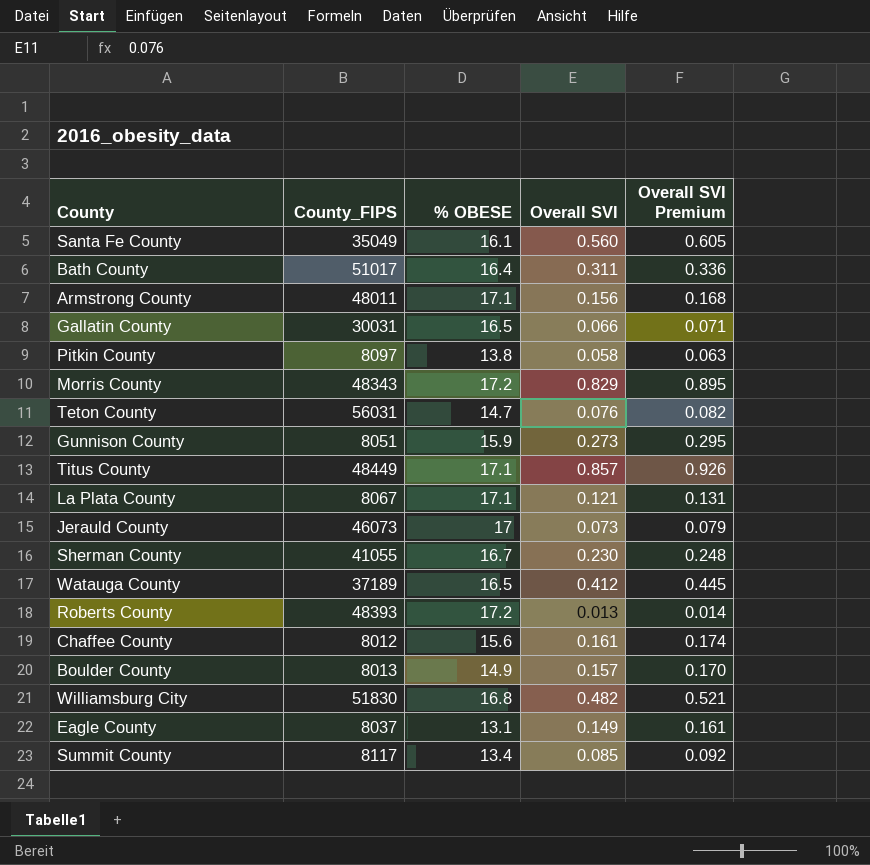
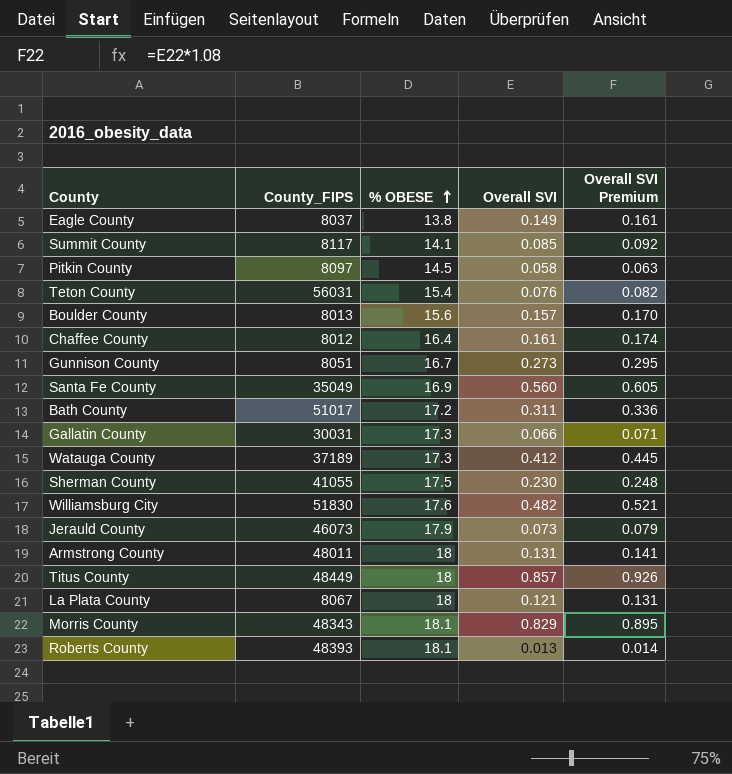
row order: none -> % OBESE ascending
Eagle County | % OBESE: 13.1 -> 13.8
Summit County | % OBESE: 13.4 -> 14.1
Pitkin County | % OBESE: 13.8 -> 14.5
Teton County | % OBESE: 14.7 -> 15.4
Boulder County | % OBESE: 14.9 -> 15.6
Chaffee County | % OBESE: 15.6 -> 16.4
Gunnison County | % OBESE: 15.9 -> 16.7
Santa Fe County | % OBESE: 16.1 -> 16.9
Bath County | % OBESE: 16.4 -> 17.2
Gallatin County | % OBESE: 16.5 -> 17.3
Watauga County | % OBESE: 16.5 -> 17.3
Sherman County | % OBESE: 16.7 -> 17.5
Williamsburg City | % OBESE: 16.8 -> 17.6
Jerauld County | % OBESE: 17 -> 17.9
Armstrong County | % OBESE: 17.1 -> 18
Armstrong County | Overall SVI: 0.156 -> 0.131
Armstrong County | Overall SVI Premium: 0.168 -> 0.141
Titus County | % OBESE: 17.1 -> 18
La Plata County | % OBESE: 17.1 -> 18
Morris County | % OBESE: 17.2 -> 18.1
Roberts County | % OBESE: 17.2 -> 18.1

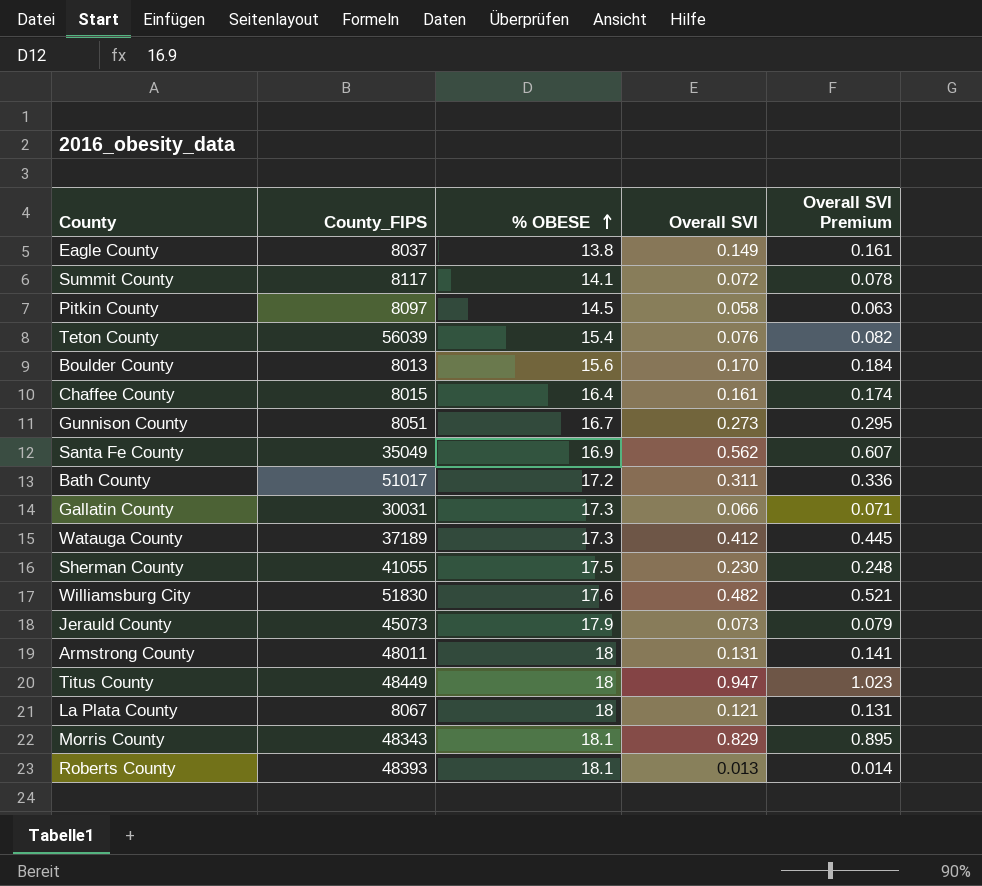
Summit County | Overall SVI: 0.085 -> 0.072
Summit County | Overall SVI Premium: 0.092 -> 0.078
Teton County | County_FIPS: 56031 -> 56039
Boulder County | Overall SVI: 0.157 -> 0.170
Boulder County | Overall SVI Premium: 0.170 -> 0.184
Chaffee County | County_FIPS: 8012 -> 8015
Santa Fe County | Overall SVI: 0.560 -> 0.562
Santa Fe County | Overall SVI Premium: 0.605 -> 0.607
Jerauld County | County_FIPS: 46073 -> 45073
Titus County | Overall SVI: 0.857 -> 0.947
Titus County | Overall SVI Premium: 0.926 -> 1.023

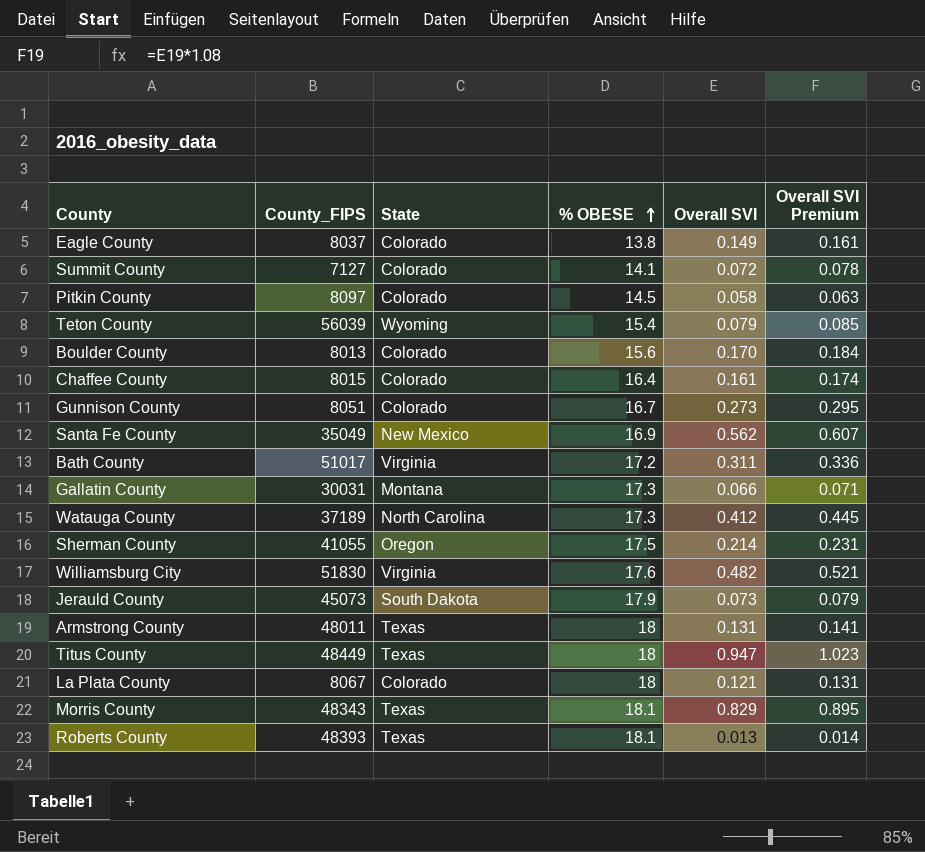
column State | position: none -> 3
Summit County | County_FIPS: 8117 -> 7127
Teton County | Overall SVI: 0.076 -> 0.079
Teton County | Overall SVI Premium: 0.082 -> 0.085
Sherman County | Overall SVI: 0.230 -> 0.214
Sherman County | Overall SVI Premium: 0.248 -> 0.231

